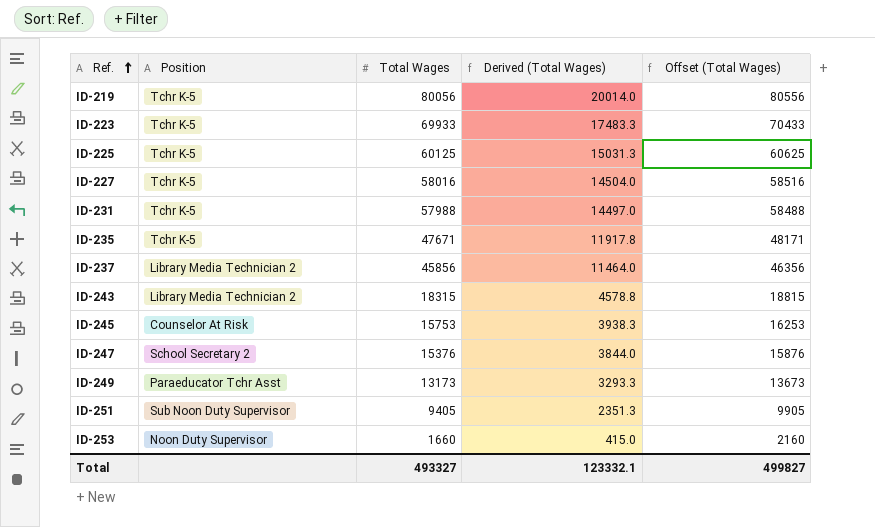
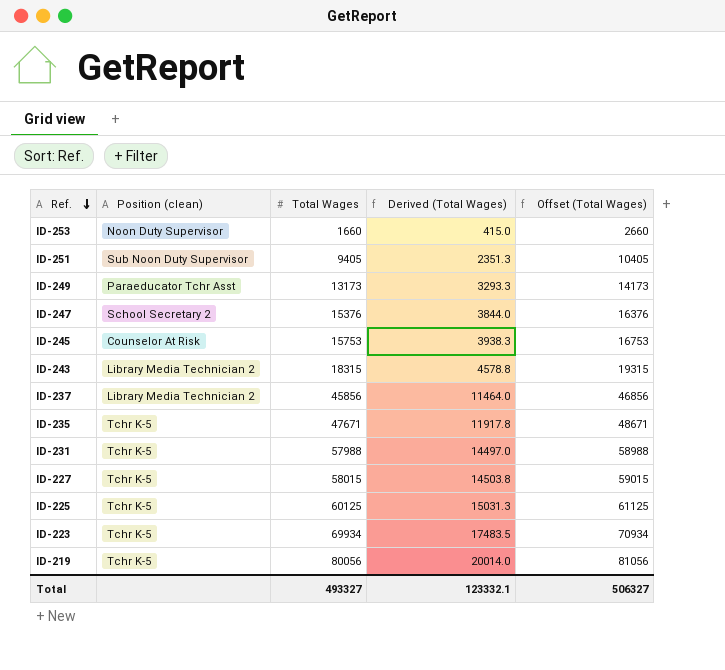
row order: Ref. ascending -> Ref. descending
column name: Position -> Position (clean)
column Offset (Total Wages) | formula: [Total Wages] + 500 -> [Total Wages] + 1000
ID-227 | Total Wages: 58016 -> 58015
ID-227 | Derived (Total Wages): 14504.0 -> 14503.8
ID-223 | Total Wages: 69933 -> 69934
ID-223 | Derived (Total Wages): 17483.3 -> 17483.5
Total | Offset (Total Wages): 499827 -> 506327

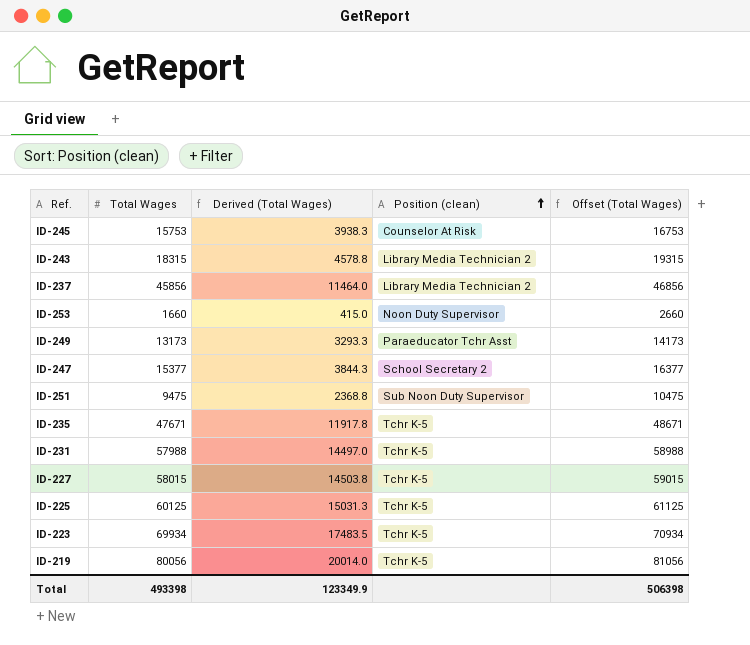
row order: Ref. descending -> Position (clean) ascending
column Position (clean) | position: 2 -> 4
ID-247 | Total Wages: 15376 -> 15377
ID-247 | Derived (Total Wages): 3844.0 -> 3844.3
ID-247 | Offset (Total Wages): 16376 -> 16377
ID-251 | Total Wages: 9405 -> 9475
ID-251 | Derived (Total Wages): 2351.3 -> 2368.8
ID-251 | Offset (Total Wages): 10405 -> 10475
Total | Total Wages: 493327 -> 493398
Total | Derived (Total Wages): 123332.1 -> 123349.9
Total | Offset (Total Wages): 506327 -> 506398

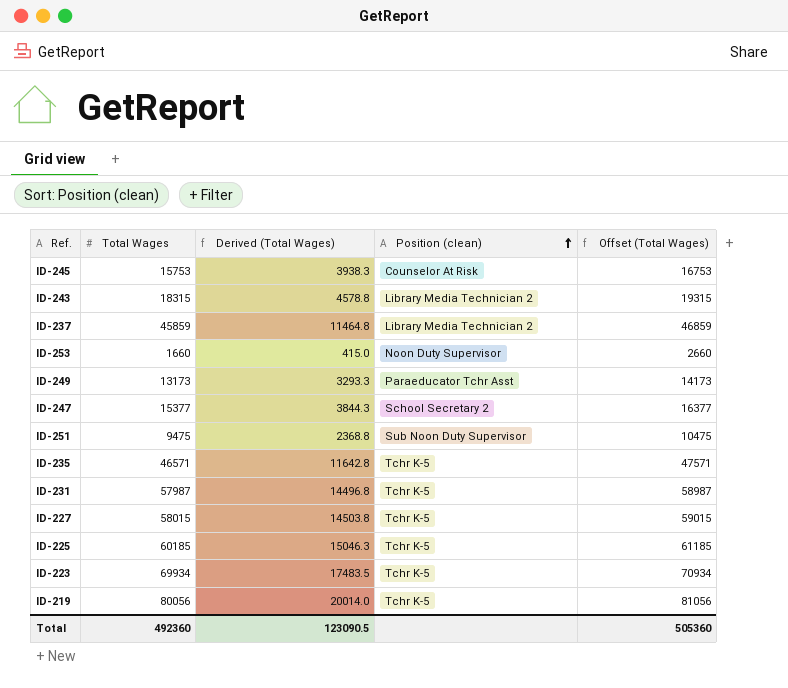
ID-237 | Total Wages: 45856 -> 45859
ID-237 | Derived (Total Wages): 11464.0 -> 11464.8
ID-237 | Offset (Total Wages): 46856 -> 46859
ID-235 | Total Wages: 47671 -> 46571
ID-235 | Derived (Total Wages): 11917.8 -> 11642.8
ID-235 | Offset (Total Wages): 48671 -> 47571
ID-231 | Total Wages: 57988 -> 57987
ID-231 | Derived (Total Wages): 14497.0 -> 14496.8
ID-231 | Offset (Total Wages): 58988 -> 58987
ID-225 | Total Wages: 60125 -> 60185
ID-225 | Derived (Total Wages): 15031.3 -> 15046.3
ID-225 | Offset (Total Wages): 61125 -> 61185
Total | Total Wages: 493398 -> 492360
Total | Derived (Total Wages): 123349.9 -> 123090.5
Total | Offset (Total Wages): 506398 -> 505360

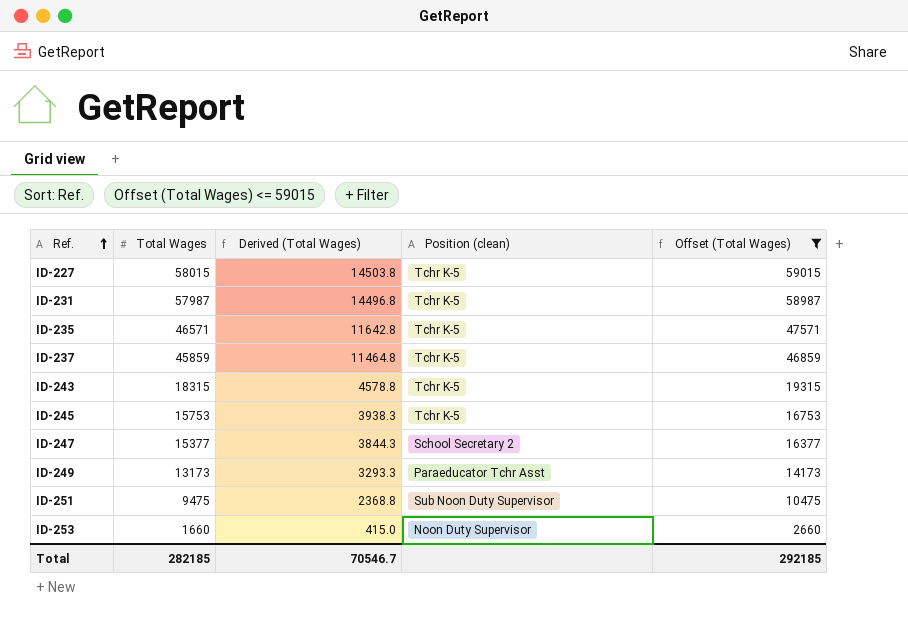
filter: none -> Offset (Total Wages) <= 59015
row order: Position (clean) ascending -> Ref. ascending
ID-237 | Position (clean): Library Media Technician 2 -> Tchr K-5
ID-243 | Position (clean): Library Media Technician 2 -> Tchr K-5
ID-245 | Position (clean): Counselor At Risk -> Tchr K-5
Total | Total Wages: 492360 -> 282185
Total | Derived (Total Wages): 123090.5 -> 70546.7
Total | Offset (Total Wages): 505360 -> 292185

